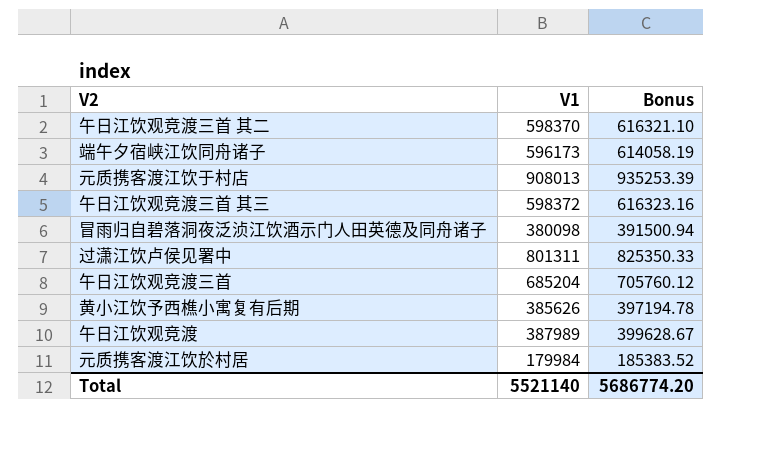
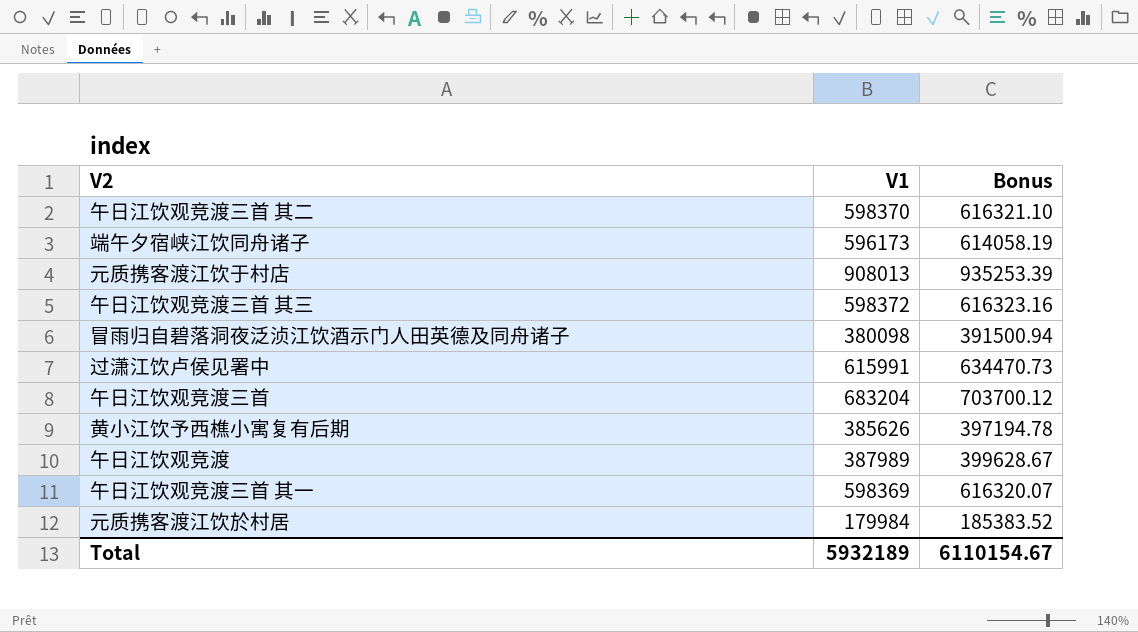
过潇江饮卢侯见署中 | V1: 801311 -> 615991
过潇江饮卢侯见署中 | Bonus: 825350.33 -> 634470.73
午日江饮观竞渡三首 | V1: 685204 -> 683204
午日江饮观竞渡三首 | Bonus: 705760.12 -> 703700.12
row 午日江饮观竞渡三首 其一: none -> 598369 | 616320.07
Total | V1: 5521140 -> 5932189
Total | Bonus: 5686774.20 -> 6110154.67

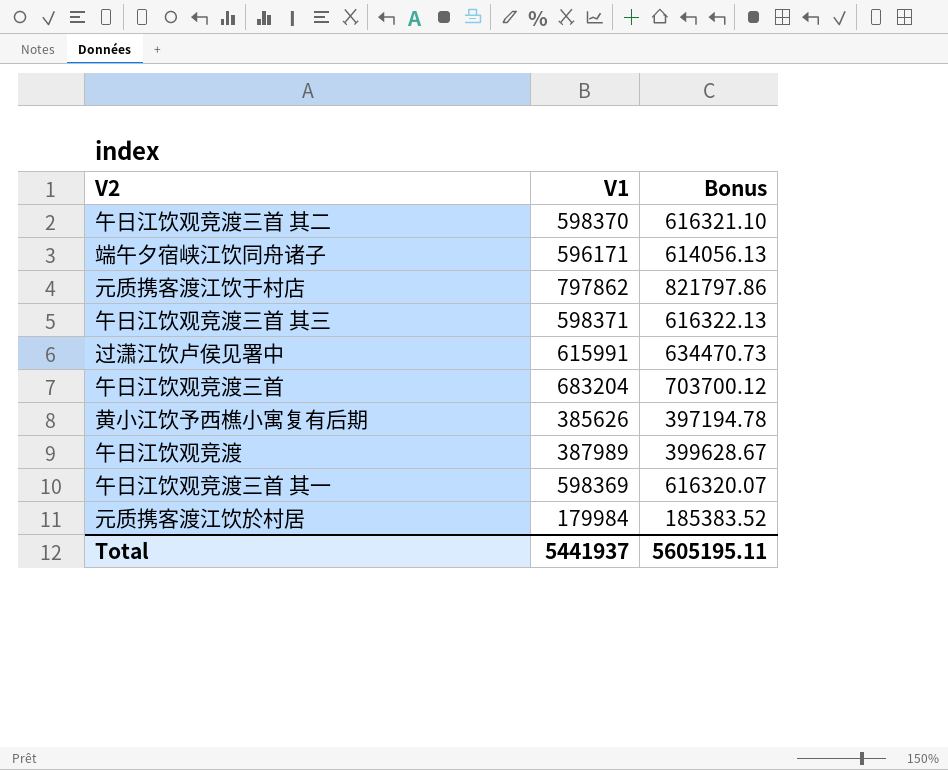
row 冒雨归自碧落洞夜泛浈江饮酒示门人田英德及同舟诸子: 380098 | 391500.94 -> none
端午夕宿峡江饮同舟诸子 | V1: 596173 -> 596171
端午夕宿峡江饮同舟诸子 | Bonus: 614058.19 -> 614056.13
元质携客渡江饮于村店 | V1: 908013 -> 797862
元质携客渡江饮于村店 | Bonus: 935253.39 -> 821797.86
午日江饮观竞渡三首 其三 | V1: 598372 -> 598371
午日江饮观竞渡三首 其三 | Bonus: 616323.16 -> 616322.13
Total | V1: 5932189 -> 5441937
Total | Bonus: 6110154.67 -> 5605195.11

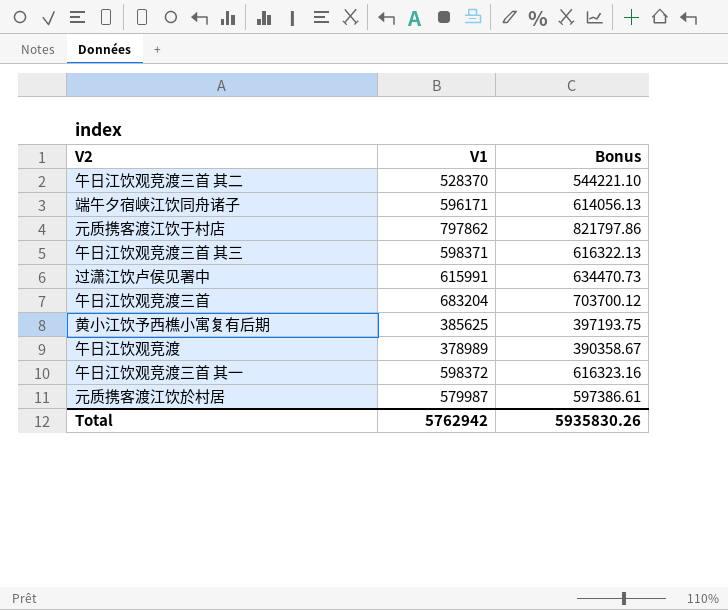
午日江饮观竞渡三首 其二 | V1: 598370 -> 528370
午日江饮观竞渡三首 其二 | Bonus: 616321.10 -> 544221.10
黄小江饮予西樵小寓复有后期 | V1: 385626 -> 385625
黄小江饮予西樵小寓复有后期 | Bonus: 397194.78 -> 397193.75
午日江饮观竞渡 | V1: 387989 -> 378989
午日江饮观竞渡 | Bonus: 399628.67 -> 390358.67
午日江饮观竞渡三首 其一 | V1: 598369 -> 598372
午日江饮观竞渡三首 其一 | Bonus: 616320.07 -> 616323.16
元质携客渡江饮於村居 | V1: 179984 -> 579987
元质携客渡江饮於村居 | Bonus: 185383.52 -> 597386.61
Total | V1: 5441937 -> 5762942
Total | Bonus: 5605195.11 -> 5935830.26

